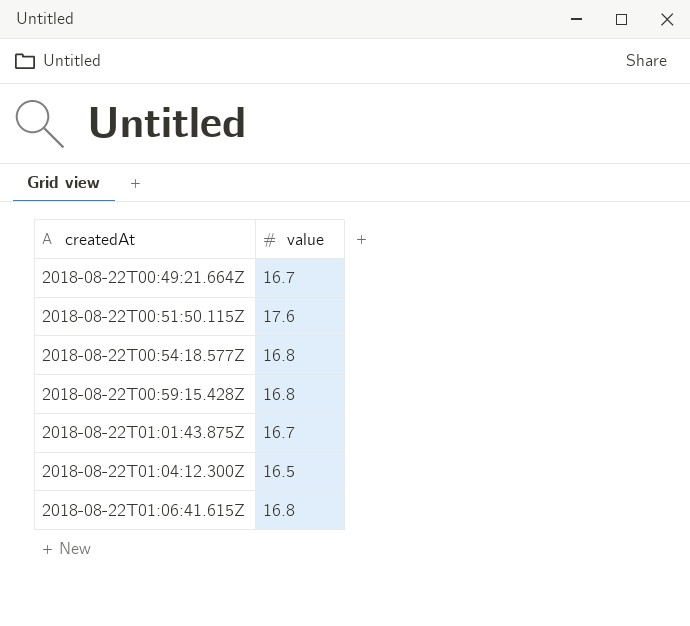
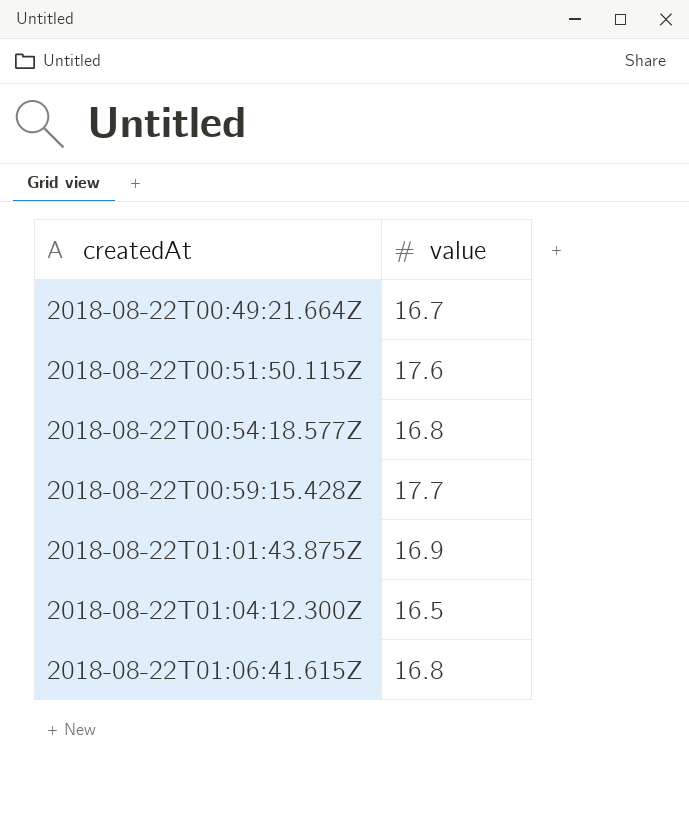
2018-08-22T00:59:15.428Z | value: 16.8 -> 17.7
2018-08-22T01:01:43.875Z | value: 16.7 -> 16.9

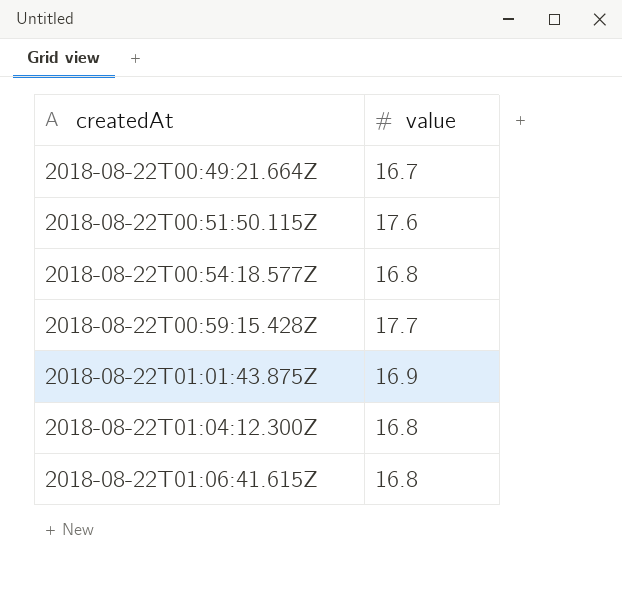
2018-08-22T01:04:12.300Z | value: 16.5 -> 16.8

